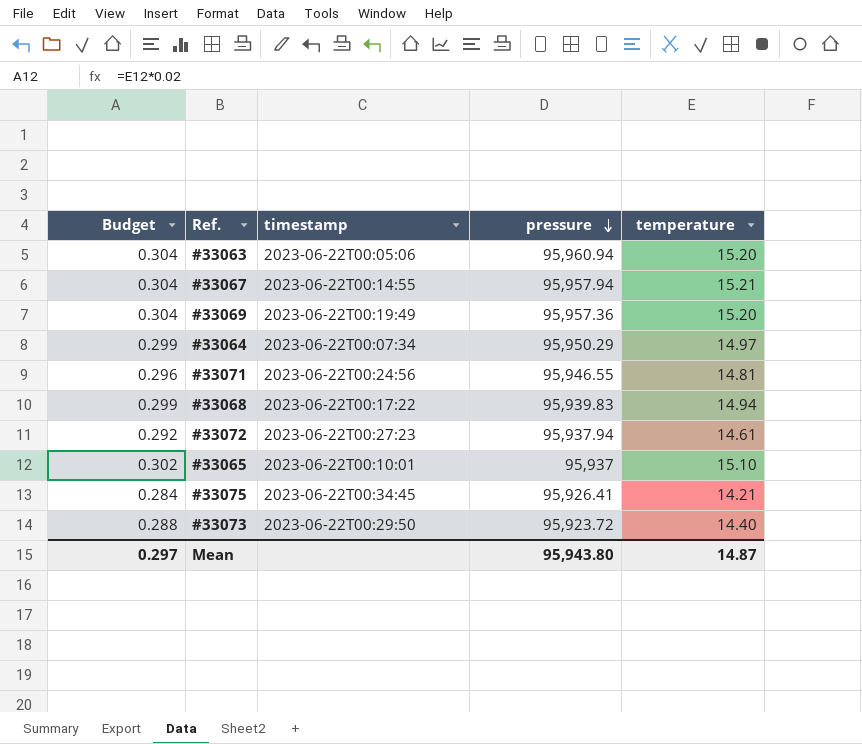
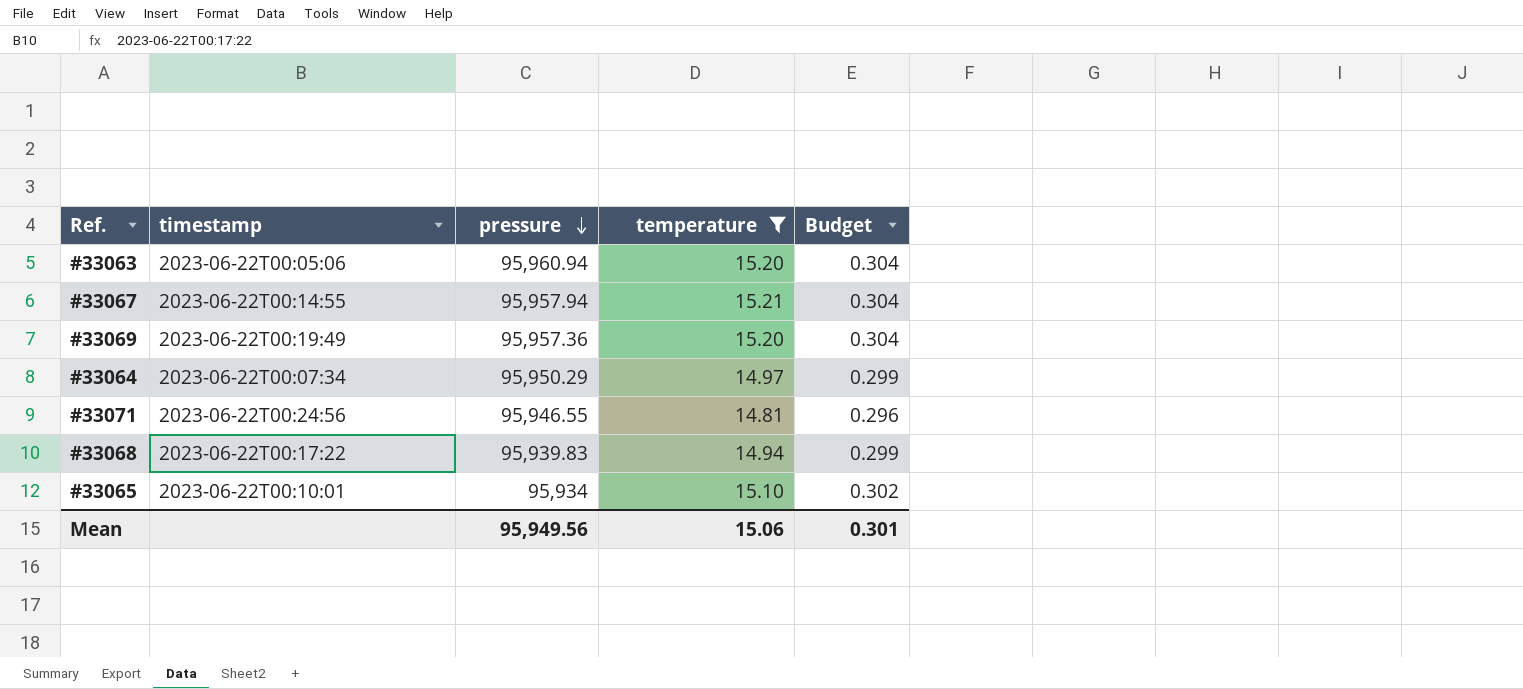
filter: none -> temperature >= 14.81
column Budget | position: 1 -> 5
#33065 | pressure: 95,937 -> 95,934
Mean | pressure: 95,943.80 -> 95,949.56
Mean | temperature: 14.87 -> 15.06
Mean | Budget: 0.297 -> 0.301

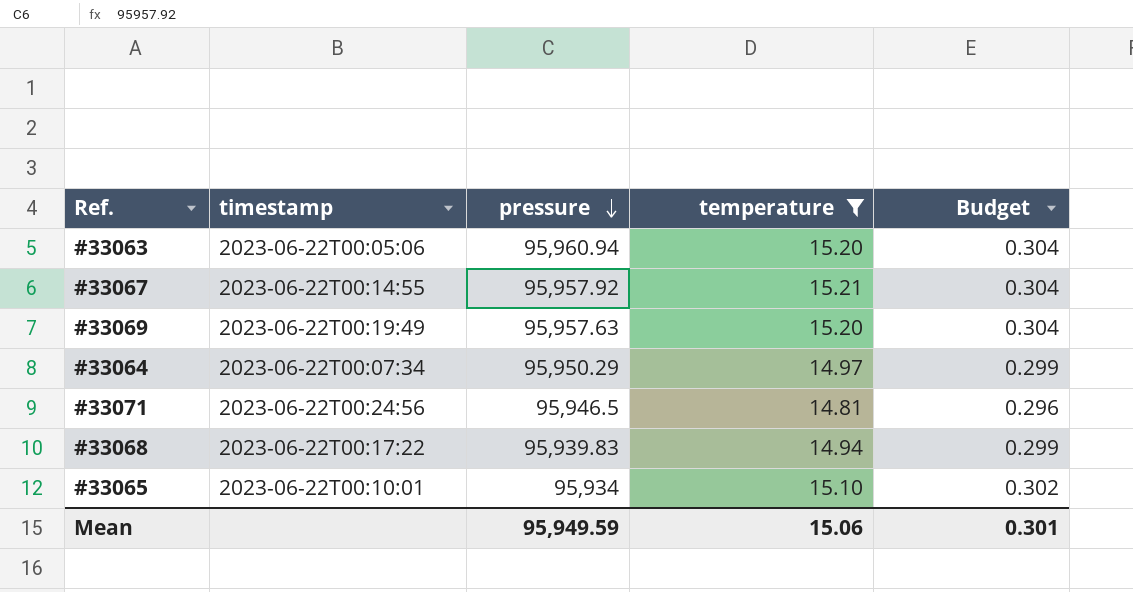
#33067 | pressure: 95,957.94 -> 95,957.92
#33069 | pressure: 95,957.36 -> 95,957.63
#33071 | pressure: 95,946.55 -> 95,946.5
Mean | pressure: 95,949.56 -> 95,949.59

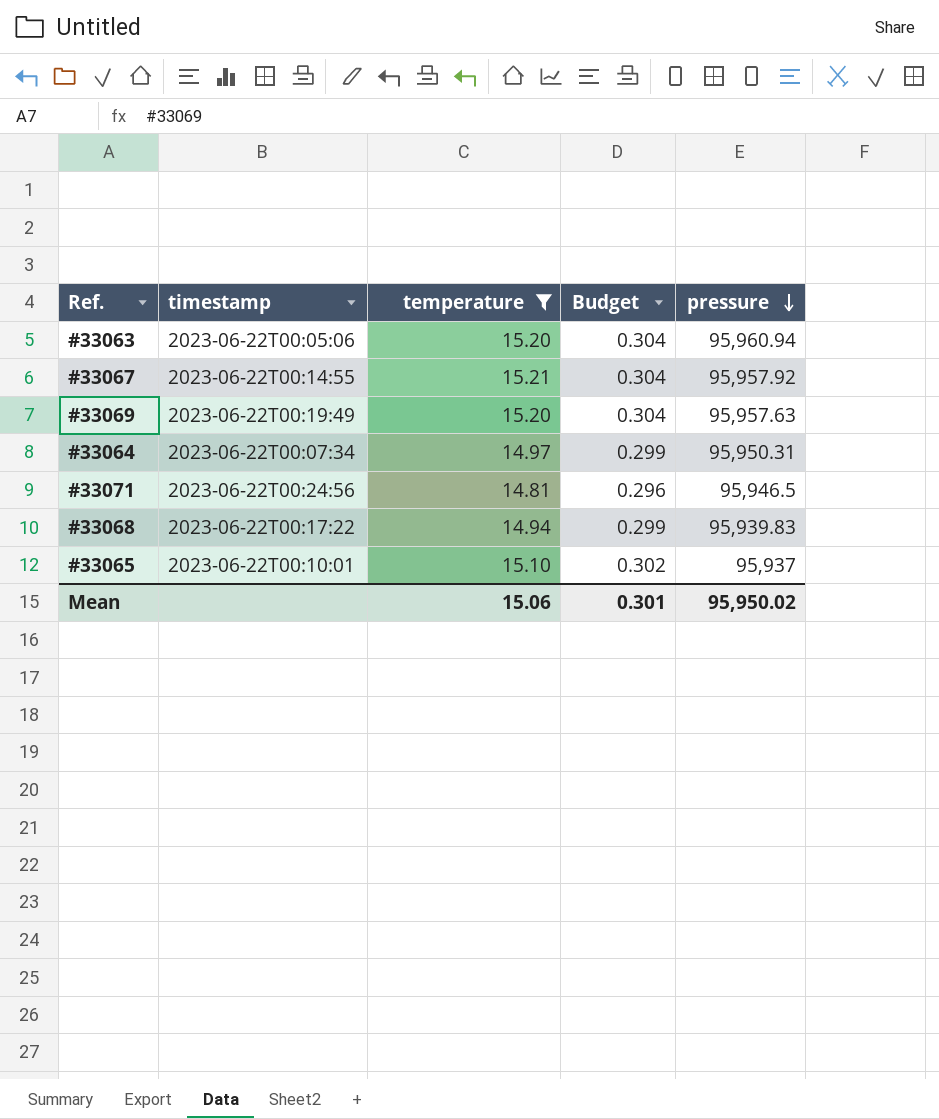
column pressure | position: 3 -> 5
#33064 | pressure: 95,950.29 -> 95,950.31
#33065 | pressure: 95,934 -> 95,937
Mean | pressure: 95,949.59 -> 95,950.02

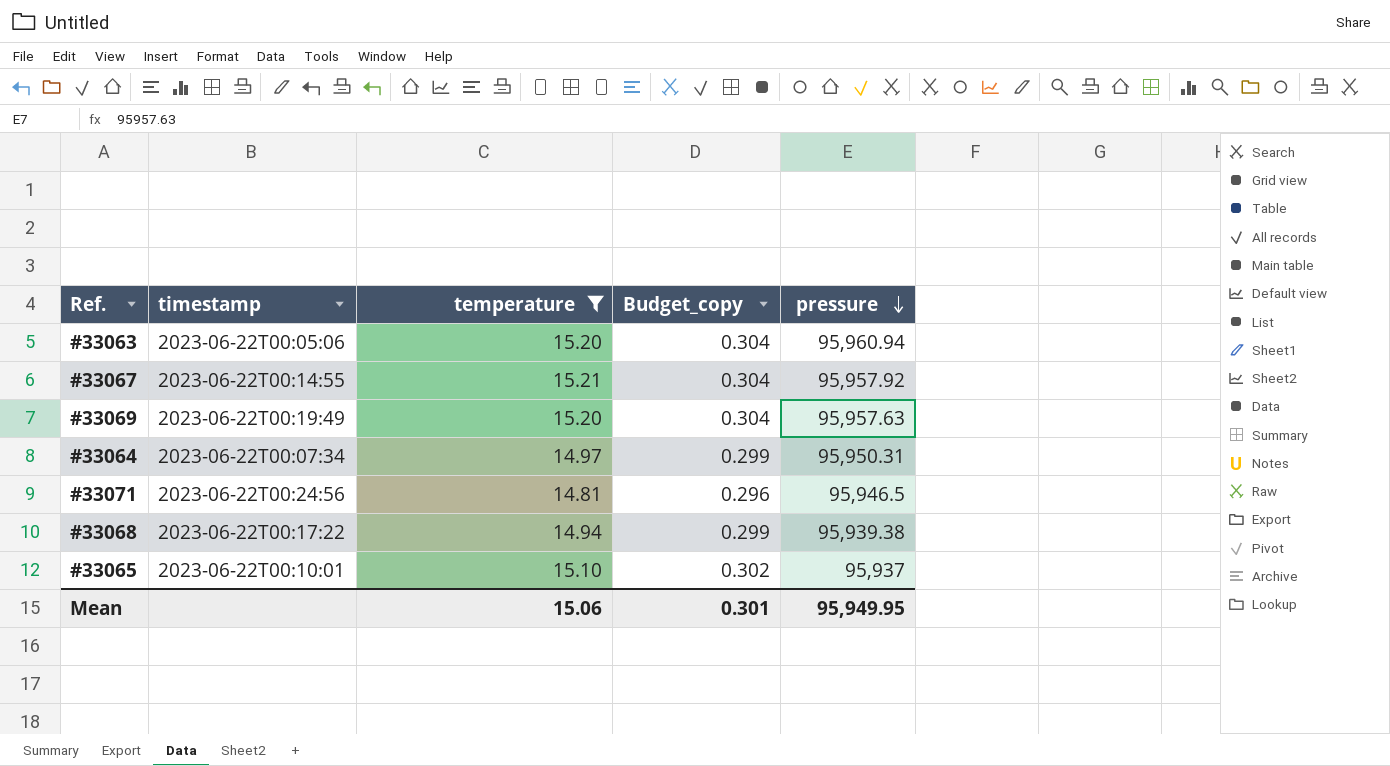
column name: Budget -> Budget_copy
#33068 | pressure: 95,939.83 -> 95,939.38
Mean | pressure: 95,950.02 -> 95,949.95

